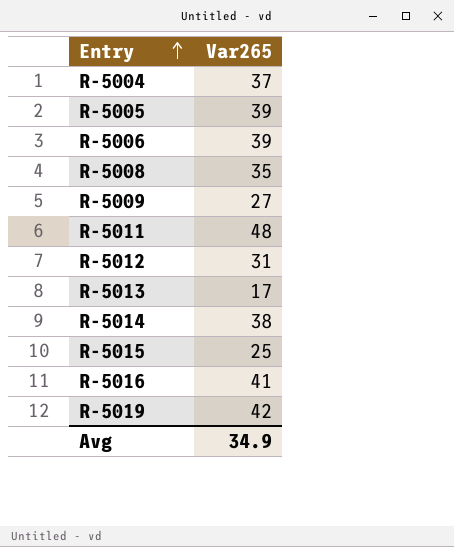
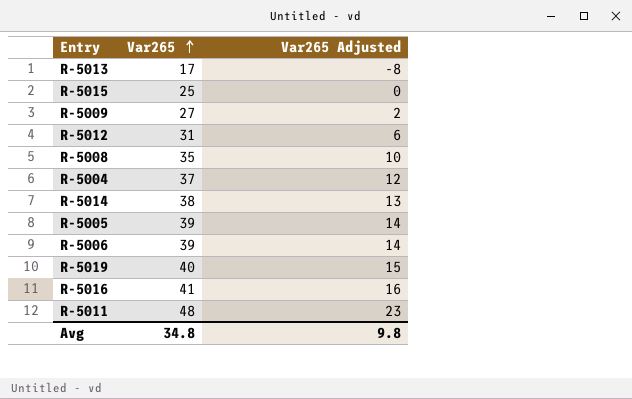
row order: Entry ascending -> Var265 ascending
column Var265 Adjusted | formula: none -> [Var265] - 25
R-5019 | Var265: 42 -> 40
Avg | Var265: 34.9 -> 34.8

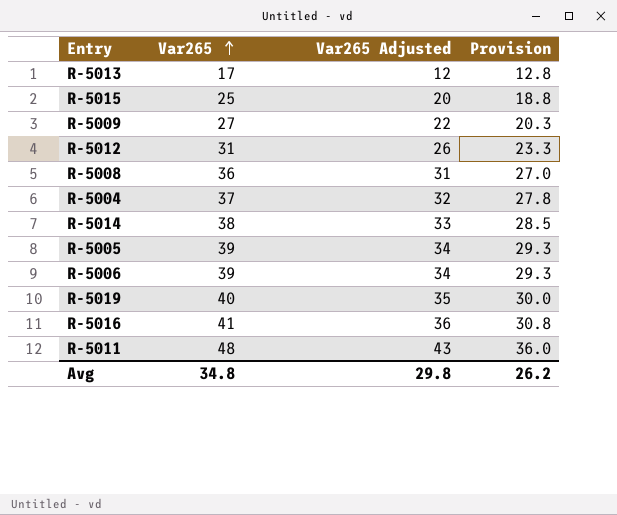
column Var265 Adjusted | formula: [Var265] - 25 -> [Var265] - 5
column Provision | formula: none -> [Var265] * 0.75
R-5008 | Var265: 35 -> 36
Avg | Var265 Adjusted: 9.8 -> 29.8

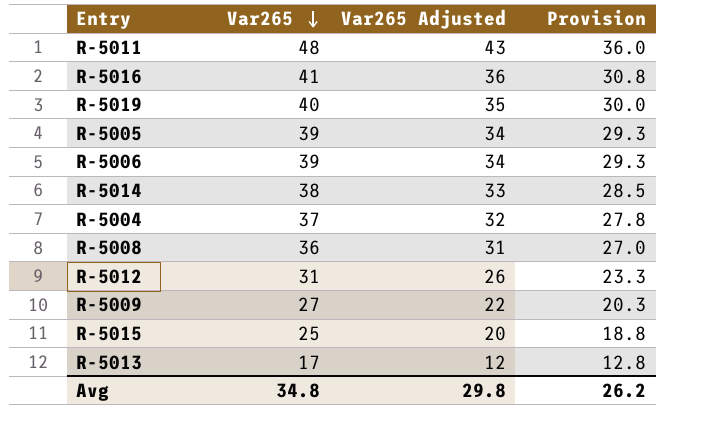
row order: Var265 ascending -> Var265 descending

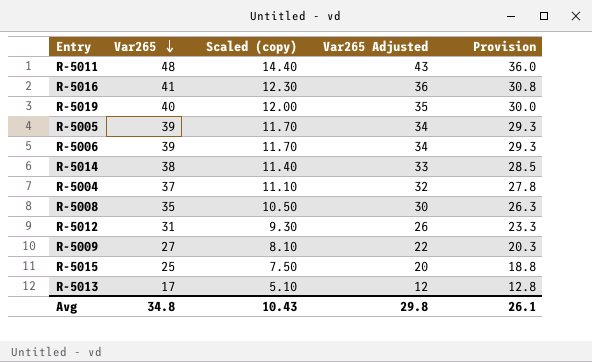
column Scaled (copy) | formula: none -> [Var265] * 0.3
R-5008 | Var265: 36 -> 35
R-5008 | Var265 Adjusted: 31 -> 30
R-5008 | Provision: 27.0 -> 26.3
Avg | Provision: 26.2 -> 26.1

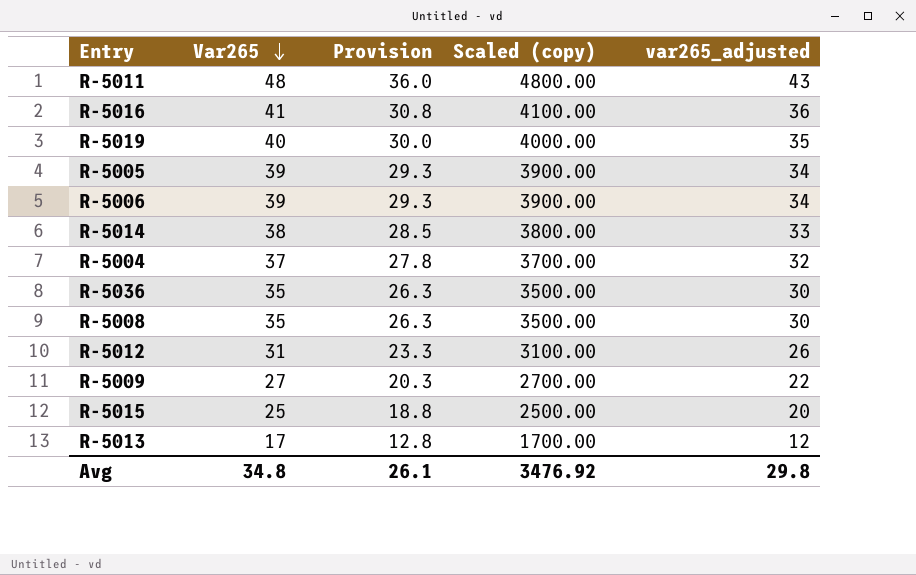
column Provision | position: 5 -> 3
column Scaled (copy) | formula: [Var265] * 0.3 -> [Var265] * 100
column name: Var265 Adjusted -> var265_adjusted
row R-5036: none -> 35 | 26.3 | 3500.00 | 30
Avg | Scaled (copy): 10.43 -> 3476.92

